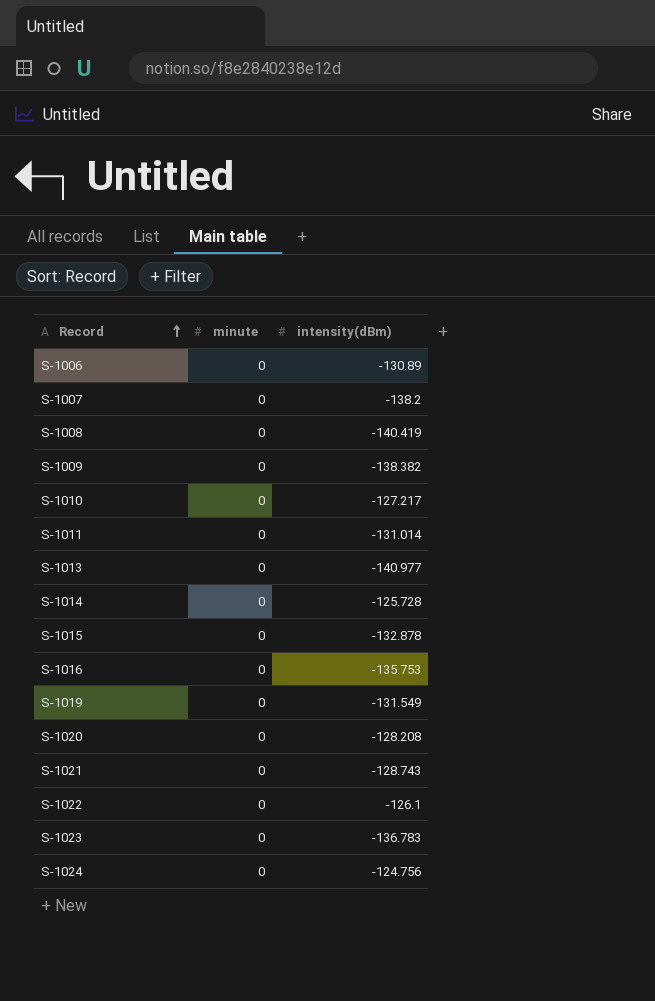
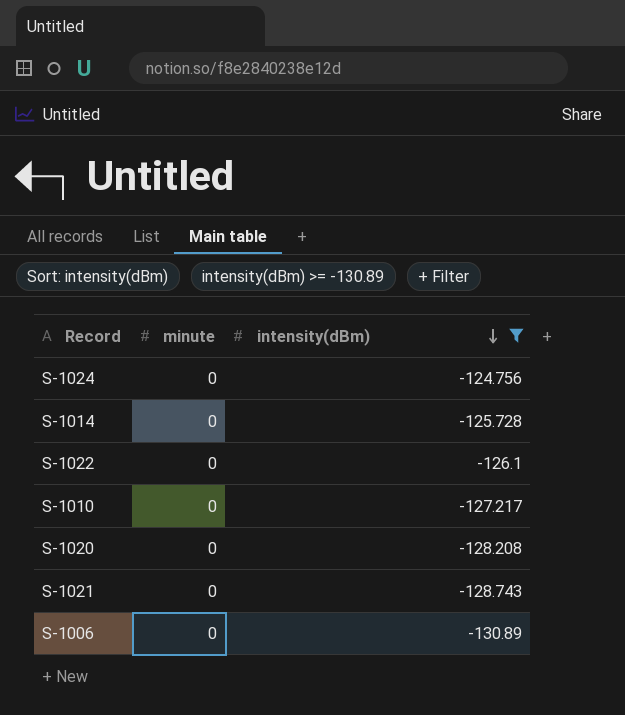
filter: none -> intensity(dBm) >= -130.89
row order: Record ascending -> intensity(dBm) descending

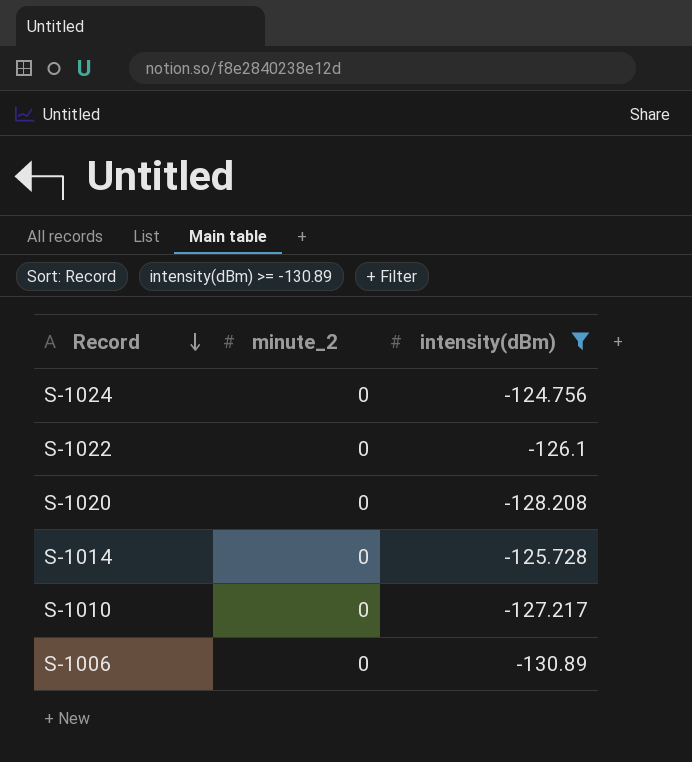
row order: intensity(dBm) descending -> Record descending
column name: minute -> minute_2
row S-1021: 0 | -128.743 -> none

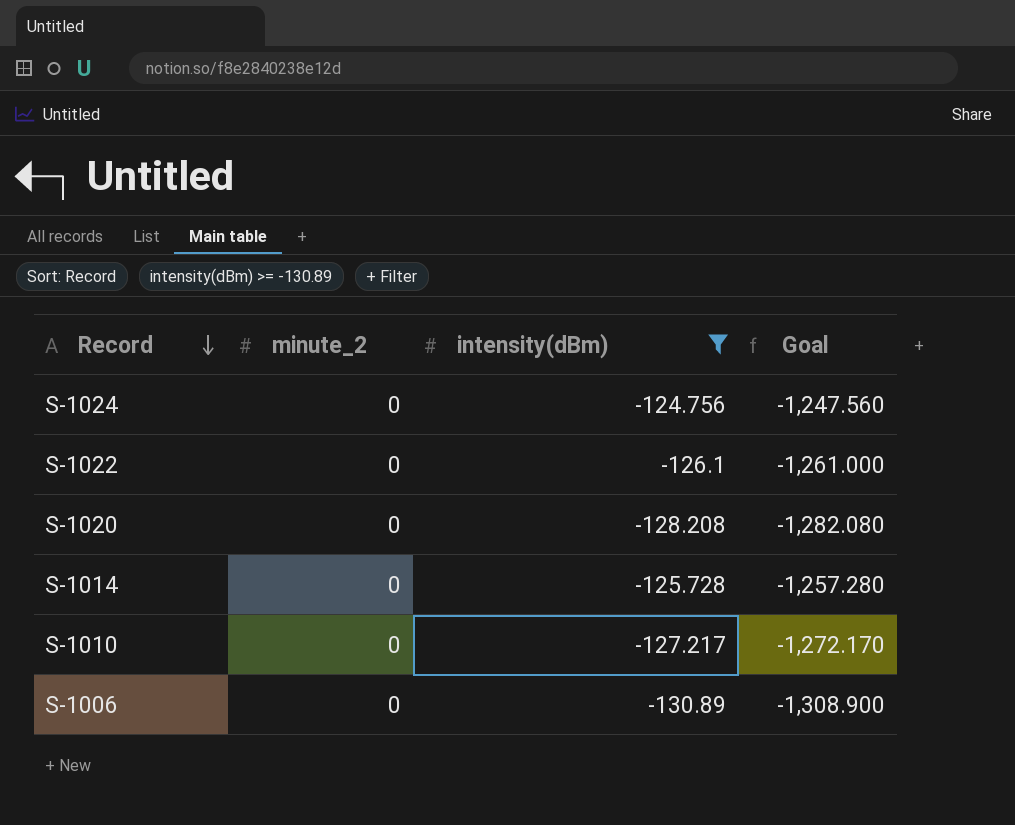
column Goal | formula: none -> [intensity(dBm)] * 10

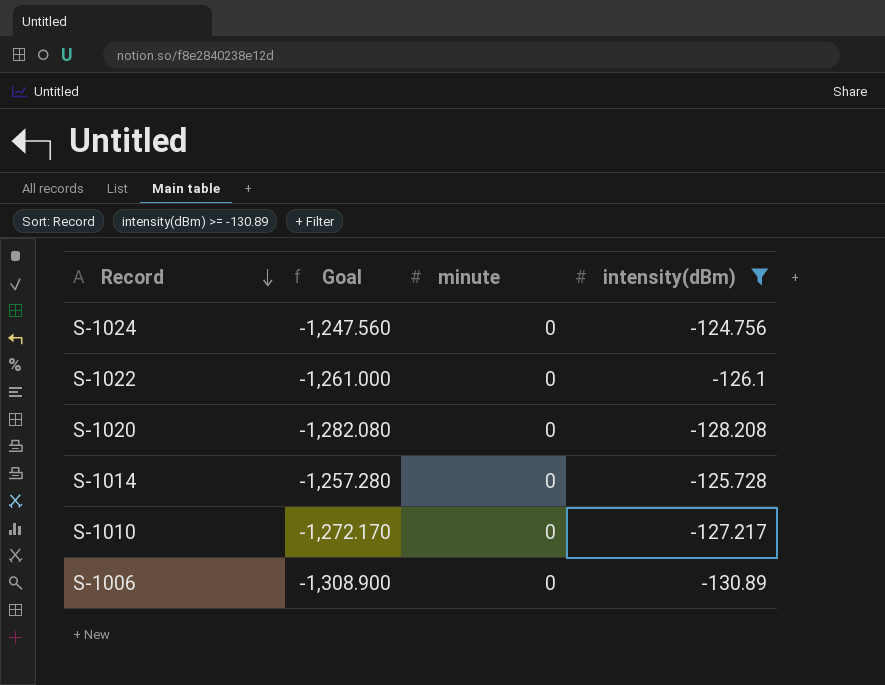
column Goal | position: 4 -> 2
column name: minute_2 -> minute

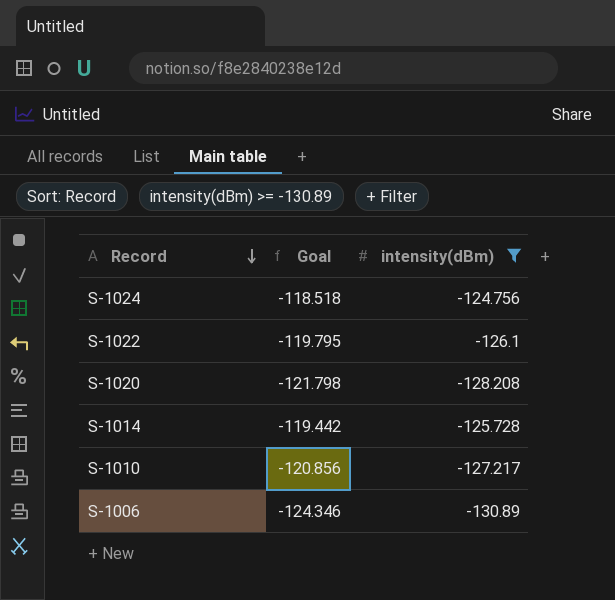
column minute | position: 3 -> none
column Goal | formula: [intensity(dBm)] * 10 -> [intensity(dBm)] * 0.95

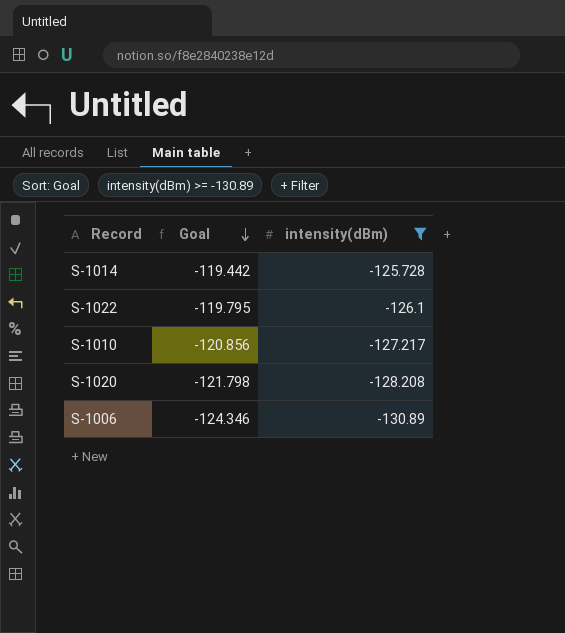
row order: Record descending -> Goal descending
row S-1024: -118.518 | -124.756 -> none

